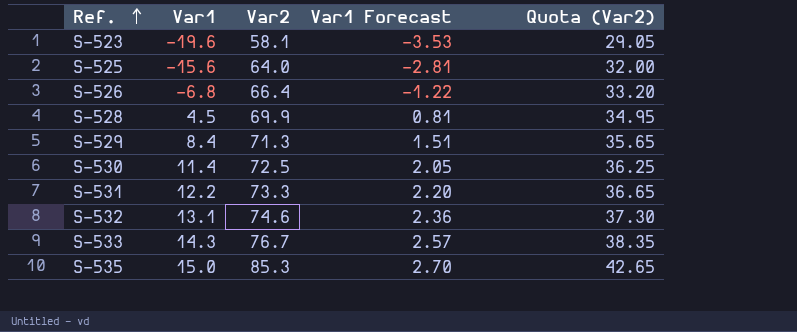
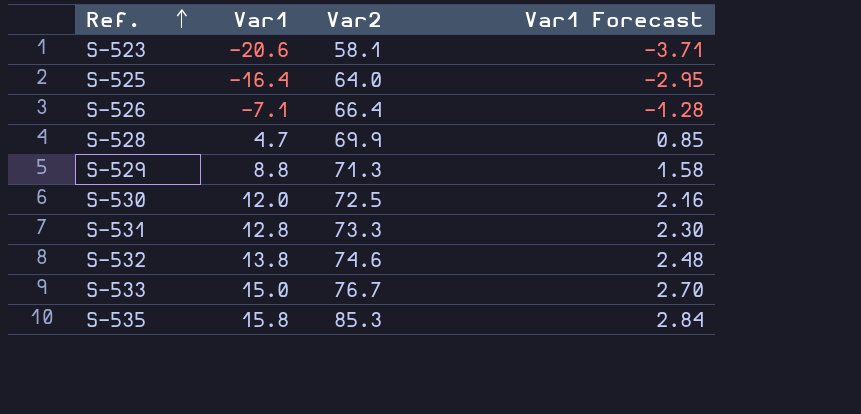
column Quota (Var2) | formula: [Var2] * 0.5 -> none
S-523 | Var1: -19.6 -> -20.6
S-523 | Var1 Forecast: -3.53 -> -3.71
S-525 | Var1: -15.6 -> -16.4
S-525 | Var1 Forecast: -2.81 -> -2.95
S-526 | Var1: -6.8 -> -7.1
S-526 | Var1 Forecast: -1.22 -> -1.28
S-528 | Var1: 4.5 -> 4.7
S-528 | Var1 Forecast: 0.81 -> 0.85
S-529 | Var1: 8.4 -> 8.8
S-529 | Var1 Forecast: 1.51 -> 1.58
S-530 | Var1: 11.4 -> 12.0
S-530 | Var1 Forecast: 2.05 -> 2.16
S-531 | Var1: 12.2 -> 12.8
S-531 | Var1 Forecast: 2.20 -> 2.30
S-532 | Var1: 13.1 -> 13.8
S-532 | Var1 Forecast: 2.36 -> 2.48
S-533 | Var1: 14.3 -> 15.0
S-533 | Var1 Forecast: 2.57 -> 2.70
S-535 | Var1: 15.0 -> 15.8
S-535 | Var1 Forecast: 2.70 -> 2.84

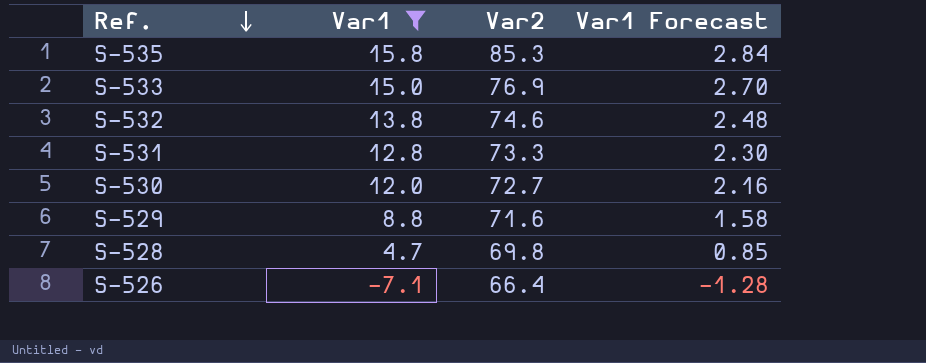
filter: none -> Var1 >= -7.1
row order: Ref. ascending -> Ref. descending
S-533 | Var2: 76.7 -> 76.9
S-530 | Var2: 72.5 -> 72.7
S-529 | Var2: 71.3 -> 71.6
S-528 | Var2: 69.9 -> 69.8

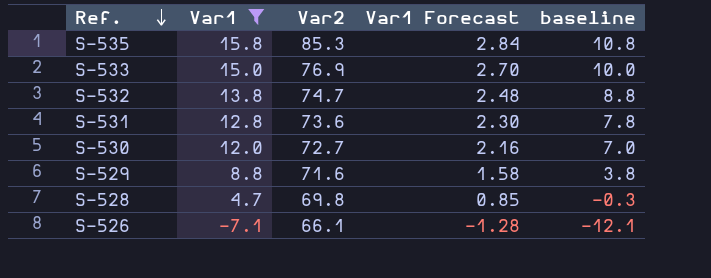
column baseline | formula: none -> [Var1] - 5
S-532 | Var2: 74.6 -> 74.7
S-531 | Var2: 73.3 -> 73.6
S-526 | Var2: 66.4 -> 66.1

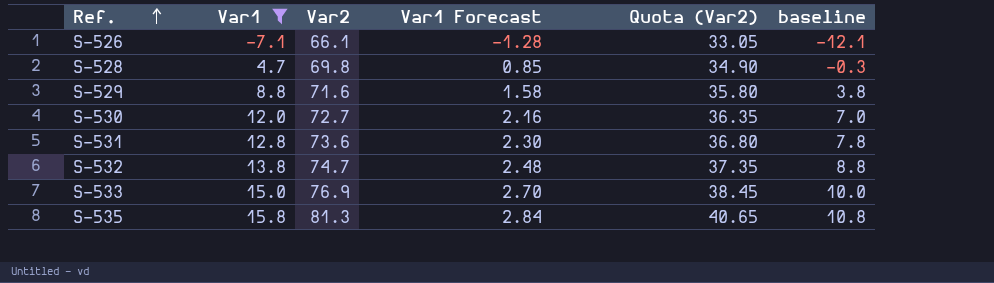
row order: Ref. descending -> Ref. ascending
column Quota (Var2) | formula: none -> [Var2] * 0.5
S-535 | Var2: 85.3 -> 81.3

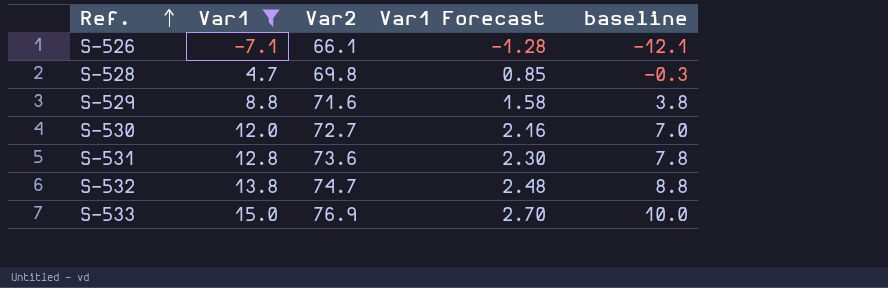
column Quota (Var2) | formula: [Var2] * 0.5 -> none
row S-535: 15.8 | 81.3 | 2.84 | 40.65 | 10.8 -> none

